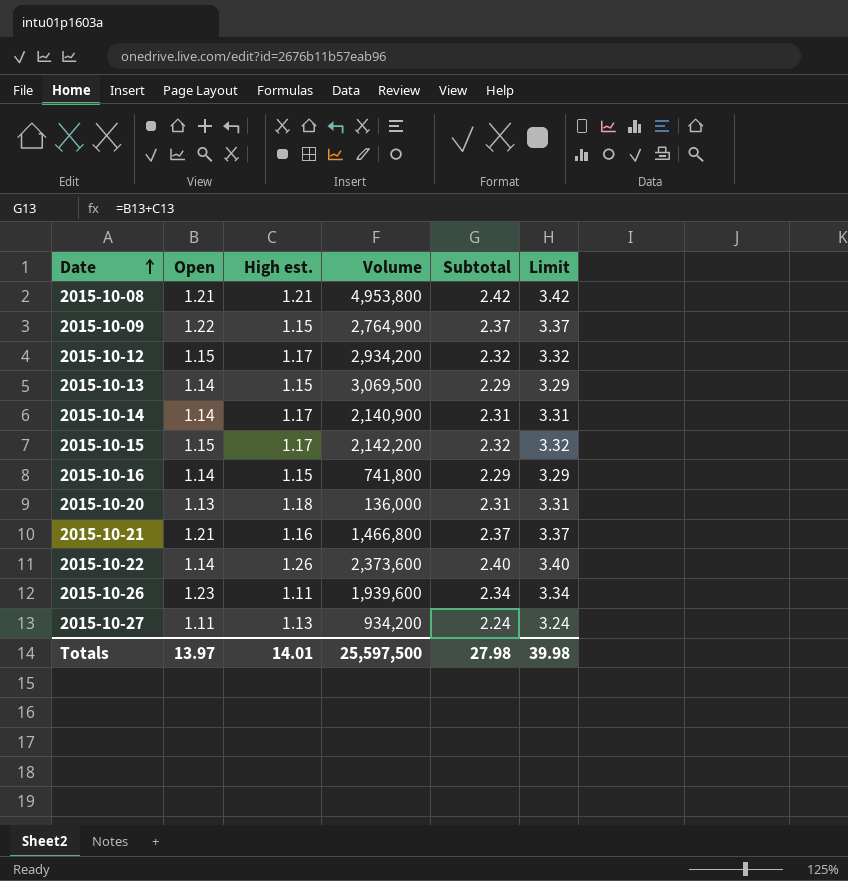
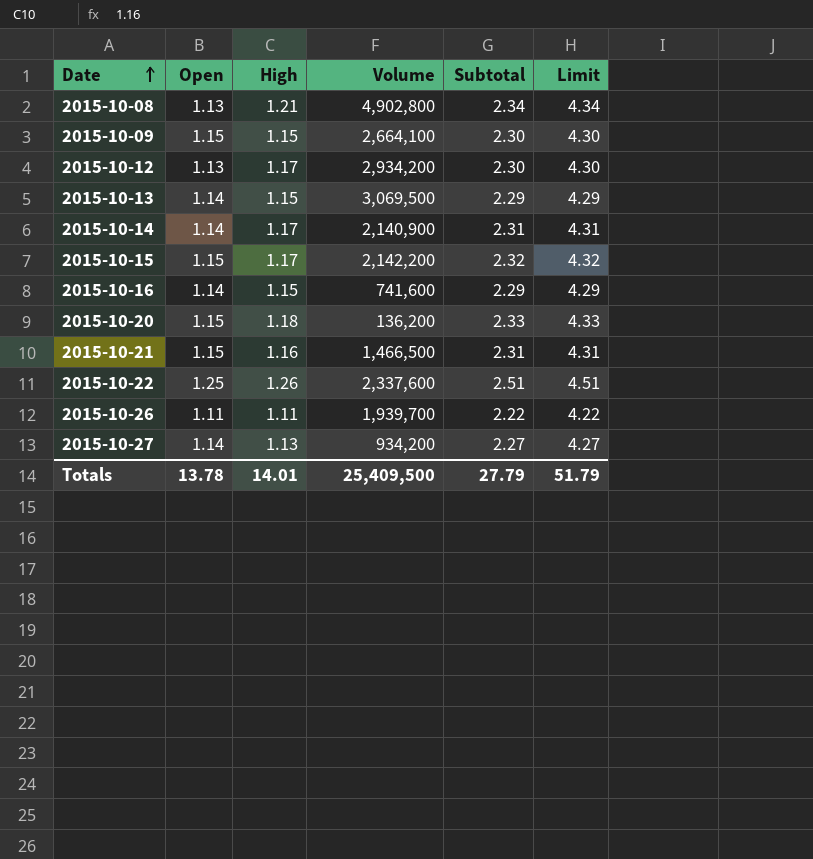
column name: High est. -> High
column Limit | formula: [Subtotal] + 1 -> [Subtotal] + 2
2015-10-08 | Open: 1.21 -> 1.13
2015-10-08 | Volume: 4,953,800 -> 4,902,800
2015-10-08 | Subtotal: 2.42 -> 2.34
2015-10-09 | Open: 1.22 -> 1.15
2015-10-09 | Volume: 2,764,900 -> 2,664,100
2015-10-09 | Subtotal: 2.37 -> 2.30
2015-10-12 | Open: 1.15 -> 1.13
2015-10-12 | Subtotal: 2.32 -> 2.30
2015-10-16 | Volume: 741,800 -> 741,600
2015-10-20 | Open: 1.13 -> 1.15
2015-10-20 | Volume: 136,000 -> 136,200
2015-10-20 | Subtotal: 2.31 -> 2.33
2015-10-21 | Open: 1.21 -> 1.15
2015-10-21 | Volume: 1,466,800 -> 1,466,500
2015-10-21 | Subtotal: 2.37 -> 2.31
2015-10-22 | Open: 1.14 -> 1.25
2015-10-22 | Volume: 2,373,600 -> 2,337,600
2015-10-22 | Subtotal: 2.40 -> 2.51
2015-10-26 | Open: 1.23 -> 1.11
2015-10-26 | Volume: 1,939,600 -> 1,939,700
2015-10-26 | Subtotal: 2.34 -> 2.22
2015-10-27 | Open: 1.11 -> 1.14
2015-10-27 | Subtotal: 2.24 -> 2.27
Totals | Open: 13.97 -> 13.78
Totals | Volume: 25,597,500 -> 25,409,500
Totals | Subtotal: 27.98 -> 27.79
Totals | Limit: 39.98 -> 51.79

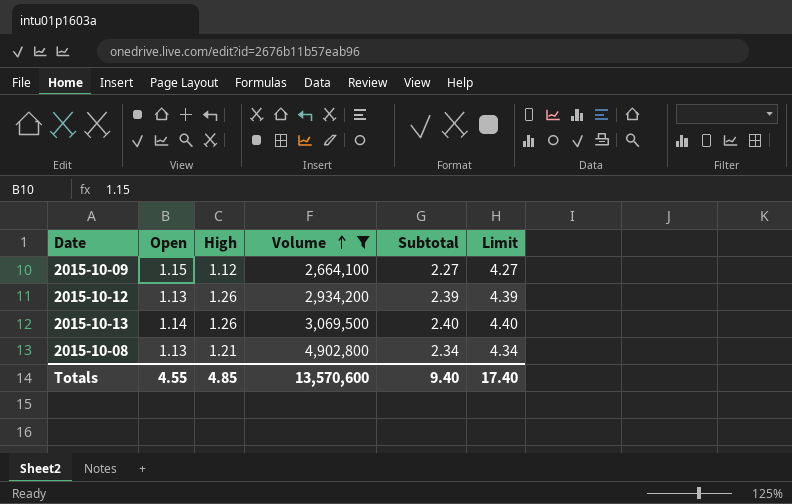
filter: none -> Volume >= 2,664,100
row order: Date ascending -> Volume ascending
2015-10-09 | High: 1.15 -> 1.12
2015-10-09 | Subtotal: 2.30 -> 2.27
2015-10-09 | Limit: 4.30 -> 4.27
2015-10-12 | High: 1.17 -> 1.26
2015-10-12 | Subtotal: 2.30 -> 2.39
2015-10-12 | Limit: 4.30 -> 4.39
2015-10-13 | High: 1.15 -> 1.26
2015-10-13 | Subtotal: 2.29 -> 2.40
2015-10-13 | Limit: 4.29 -> 4.40
Totals | Open: 13.78 -> 4.55
Totals | High: 14.01 -> 4.85
Totals | Volume: 25,409,500 -> 13,570,600
Totals | Subtotal: 27.79 -> 9.40
Totals | Limit: 51.79 -> 17.40

